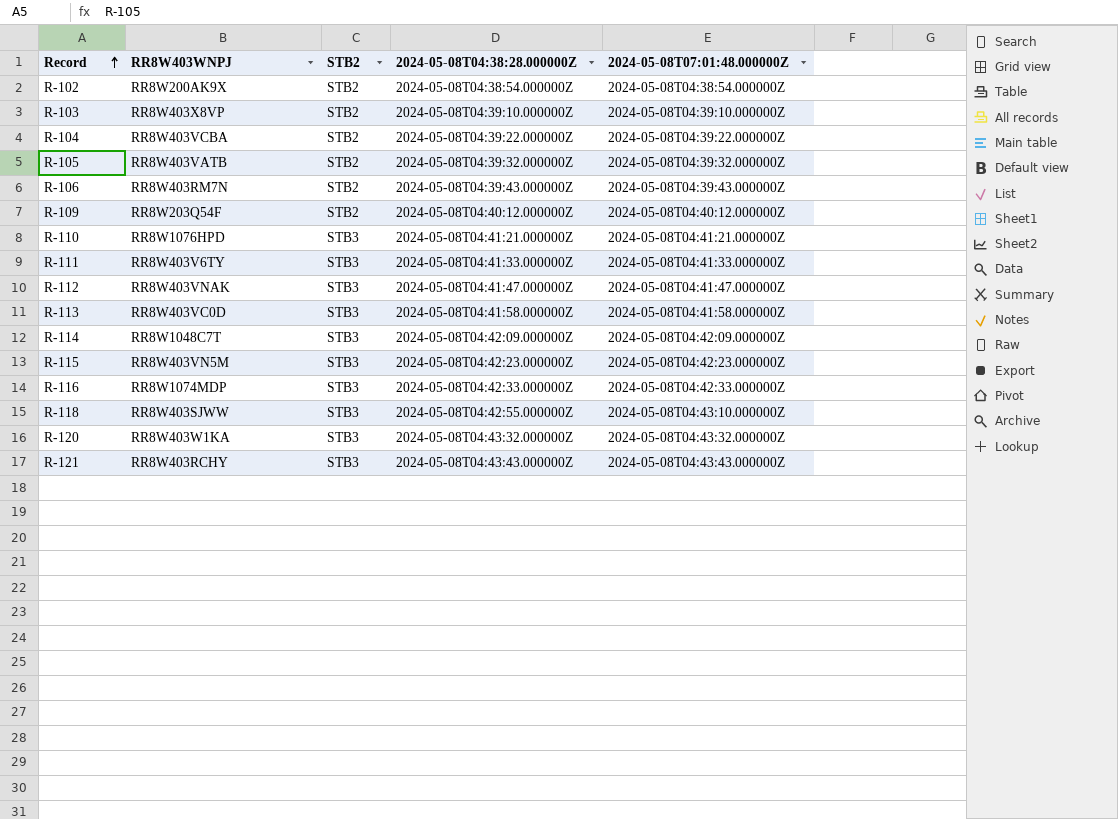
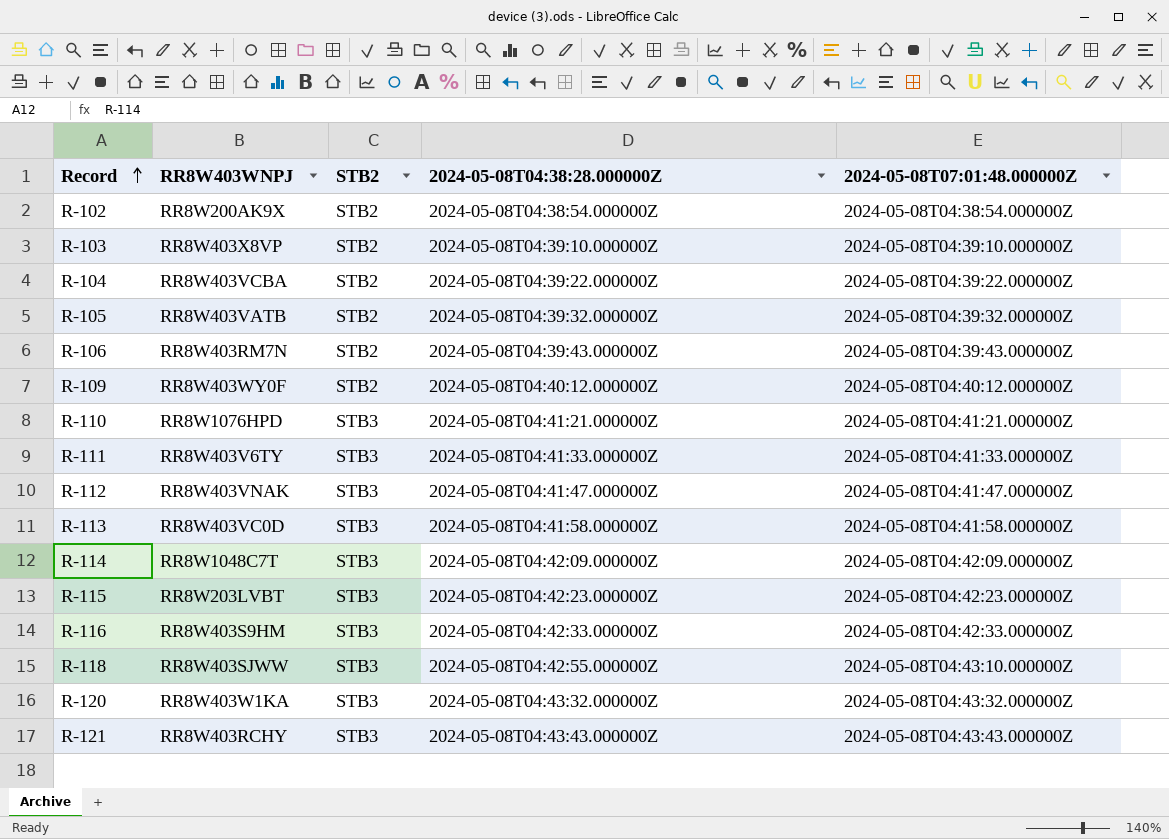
R-109 | RR8W403WNPJ: RR8W203Q54F -> RR8W403WY0F
R-115 | RR8W403WNPJ: RR8W403VN5M -> RR8W203LVBT
R-116 | RR8W403WNPJ: RR8W1074MDP -> RR8W403S9HM

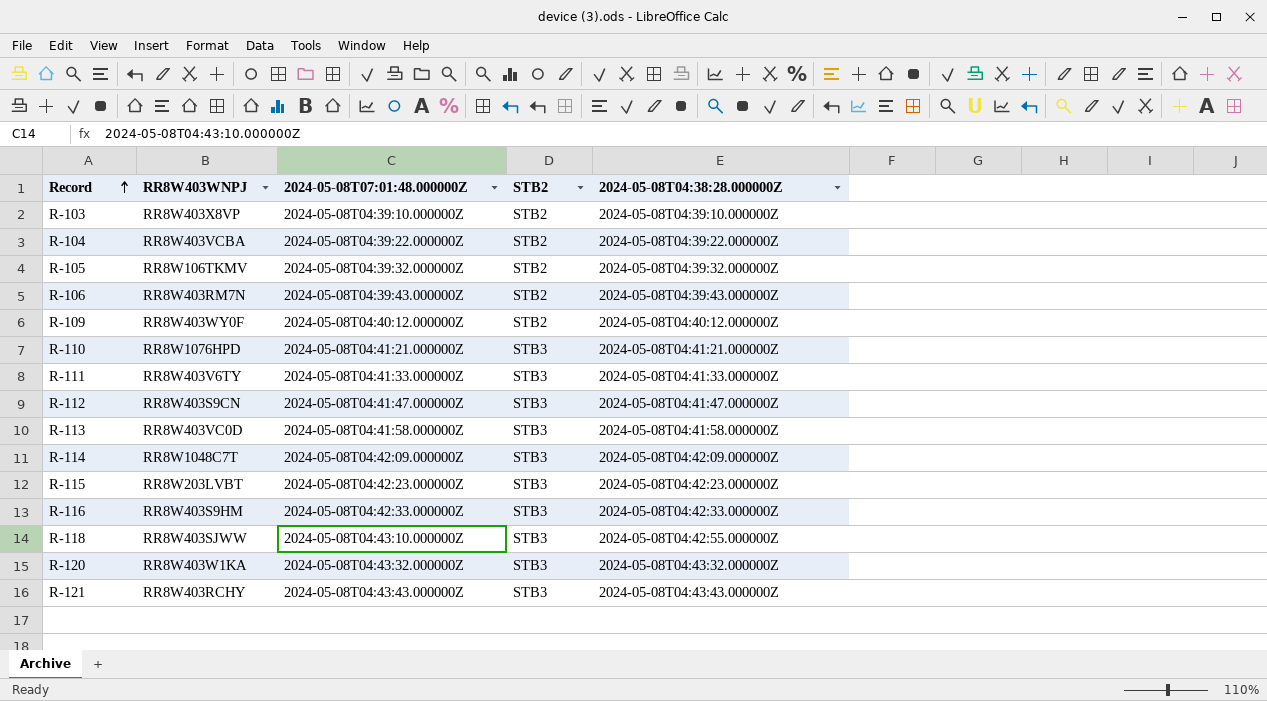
column 2024-05-08T07:01:48.000000Z | position: 5 -> 3
row R-102: RR8W200AK9X | STB2 | 2024-05-08T04:38:54.000000Z | 2024-05-08T04:38:54.000000Z -> none
R-105 | RR8W403WNPJ: RR8W403VATB -> RR8W106TKMV
R-112 | RR8W403WNPJ: RR8W403VNAK -> RR8W403S9CN

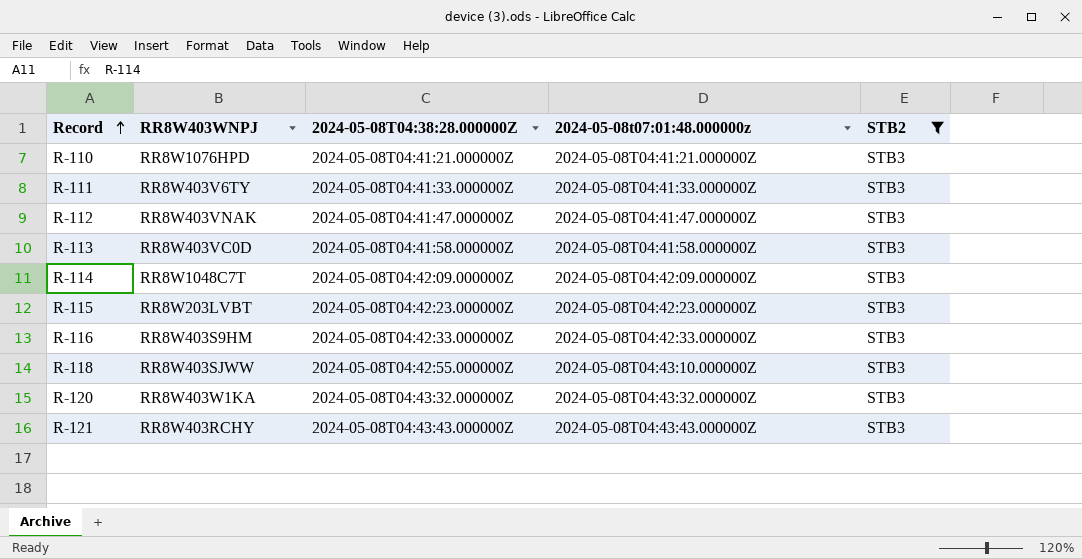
filter: none -> STB2 = STB3
column 2024-05-08T04:38:28.000000Z | position: 5 -> 3
column name: 2024-05-08T07:01:48.000000Z -> 2024-05-08t07:01:48.000000z
R-112 | RR8W403WNPJ: RR8W403S9CN -> RR8W403VNAK

